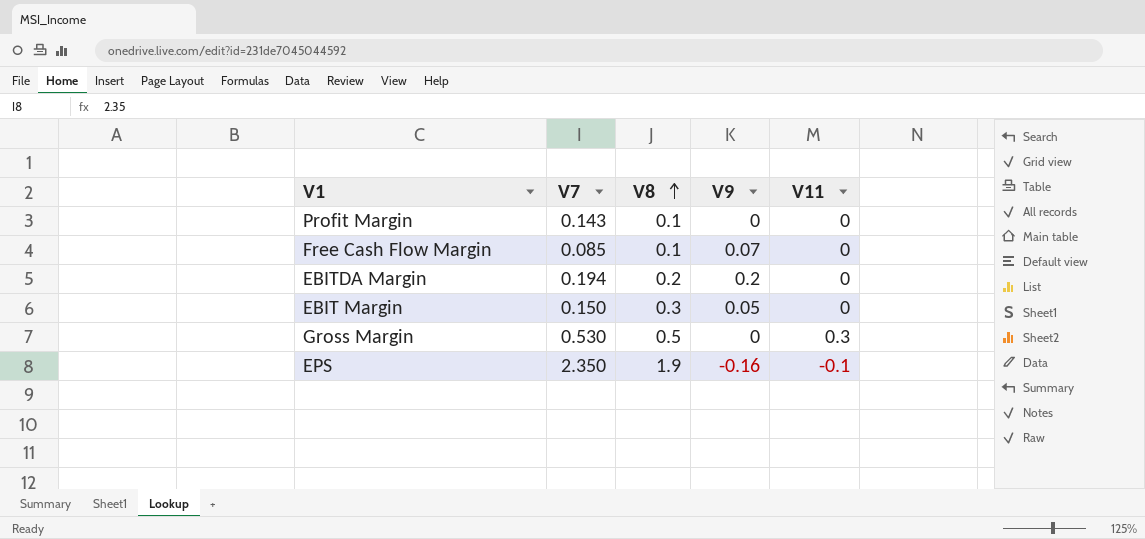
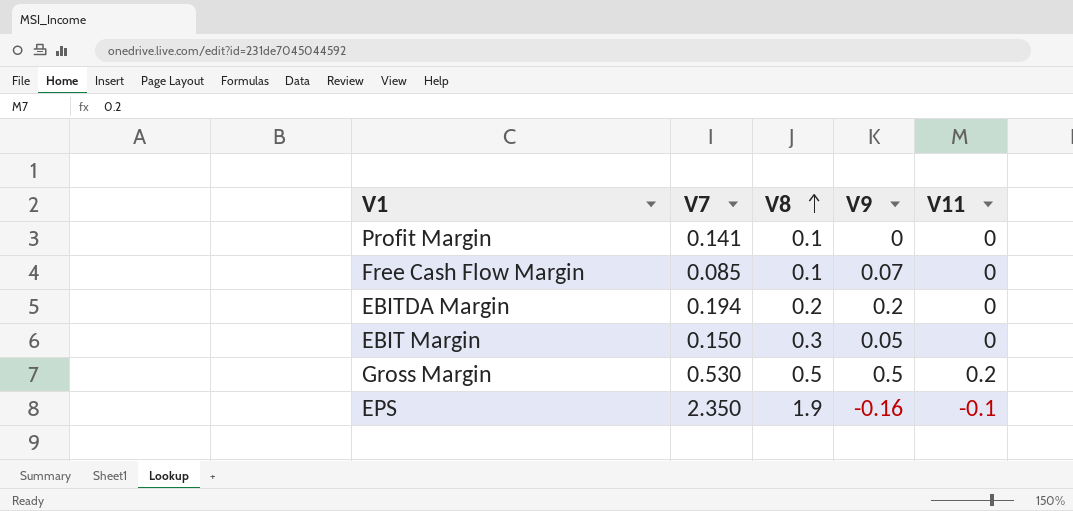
Profit Margin | V7: 0.143 -> 0.141
Gross Margin | V9: 0 -> 0.5
Gross Margin | V11: 0.3 -> 0.2

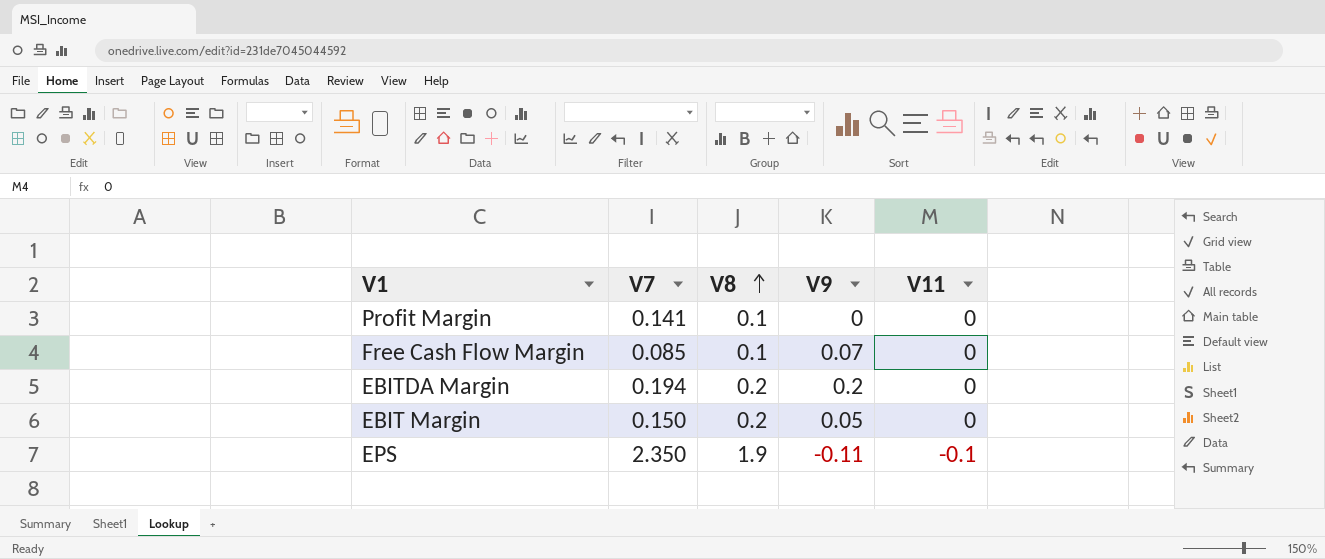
row Gross Margin: 0.530 | 0.5 | 0.5 | 0.2 -> none
EBIT Margin | V8: 0.3 -> 0.2
EPS | V9: -0.16 -> -0.11

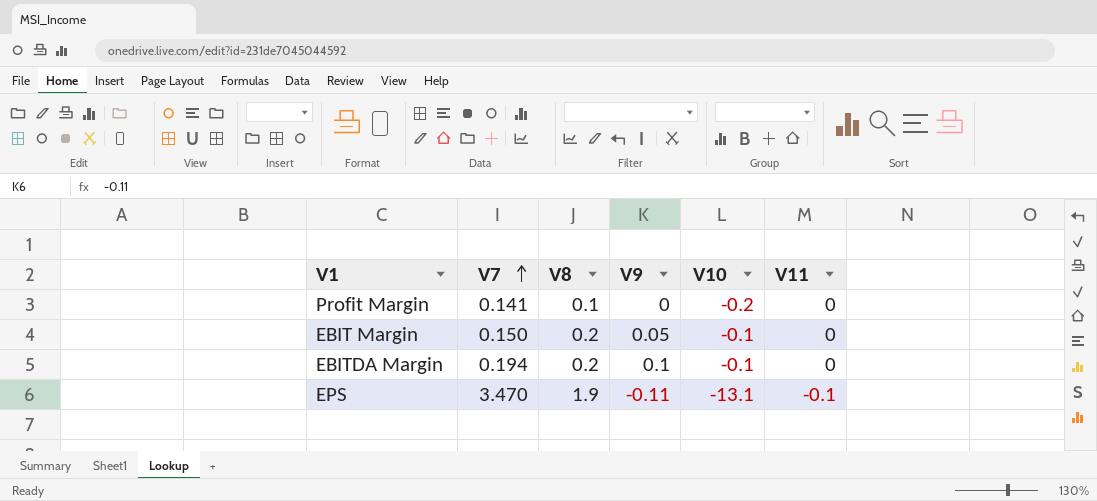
row order: V8 ascending -> V7 ascending
column V10 | position: none -> 5
row Free Cash Flow Margin: 0.085 | 0.1 | 0.07 | 0 -> none
EBITDA Margin | V9: 0.2 -> 0.1
EPS | V7: 2.350 -> 3.470

